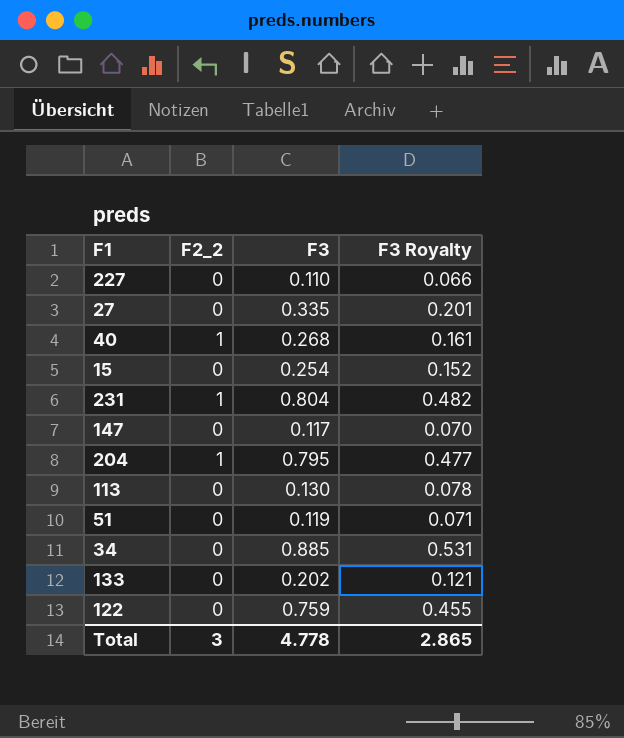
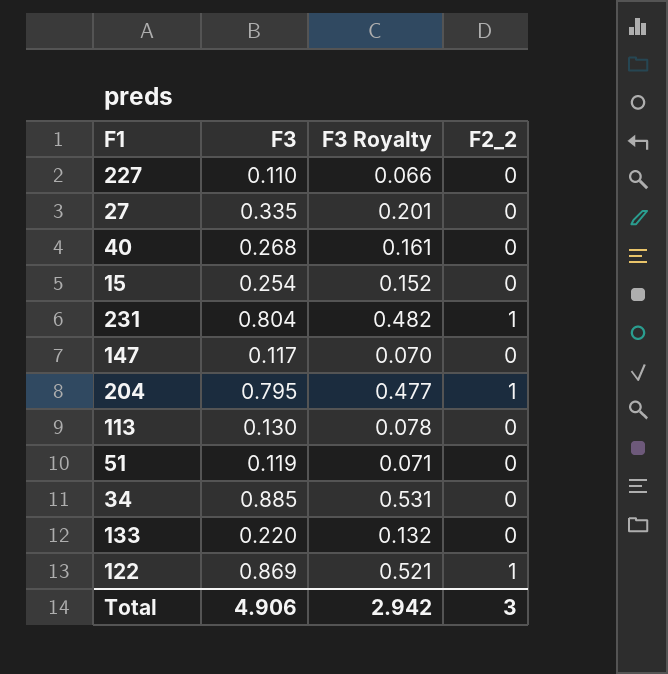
column F2_2 | position: 2 -> 4
40 | F2_2: 1 -> 0
133 | F3: 0.202 -> 0.220
133 | F3 Royalty: 0.121 -> 0.132
122 | F3: 0.759 -> 0.869
122 | F3 Royalty: 0.455 -> 0.521
122 | F2_2: 0 -> 1
Total | F3: 4.778 -> 4.906
Total | F3 Royalty: 2.865 -> 2.942

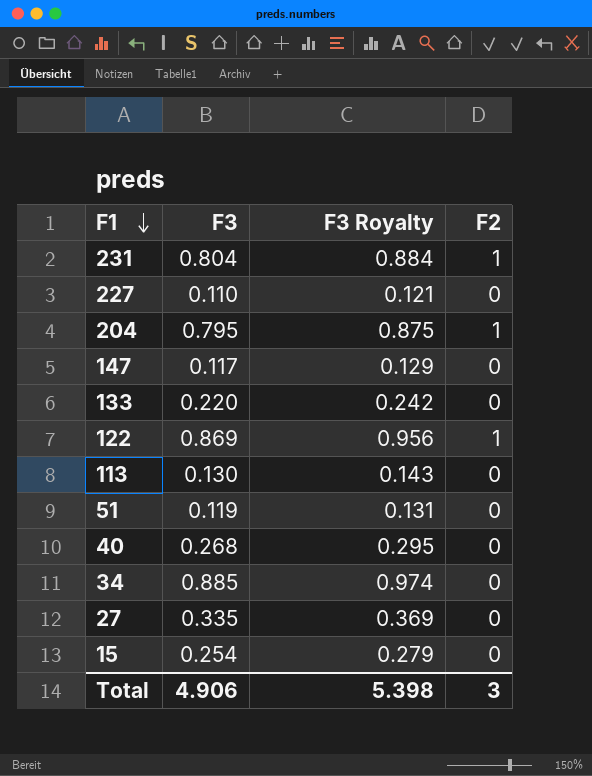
row order: none -> F1 descending
column F3 Royalty | formula: [F3] * 0.6 -> [F3] * 1.1
column name: F2_2 -> F2
Total | F3 Royalty: 2.942 -> 5.398

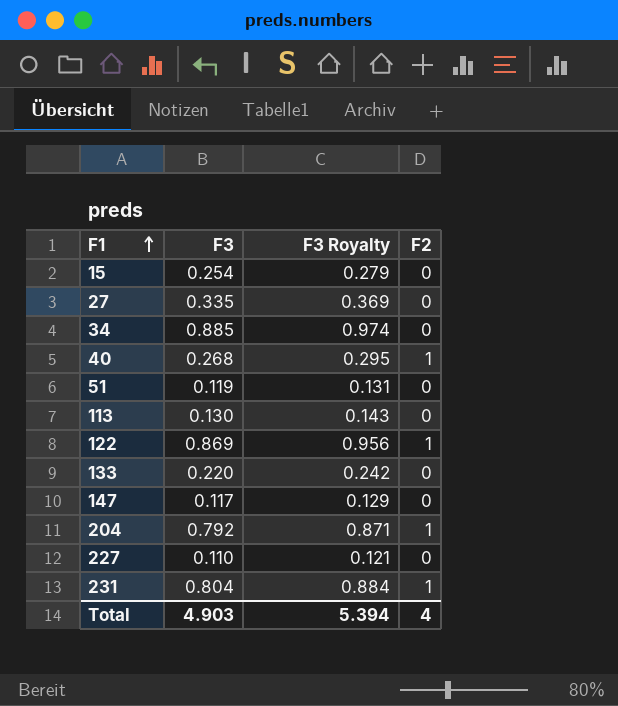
row order: F1 descending -> F1 ascending
40 | F2: 0 -> 1
204 | F3: 0.795 -> 0.792
204 | F3 Royalty: 0.875 -> 0.871
Total | F3: 4.906 -> 4.903
Total | F3 Royalty: 5.398 -> 5.394
Total | F2: 3 -> 4

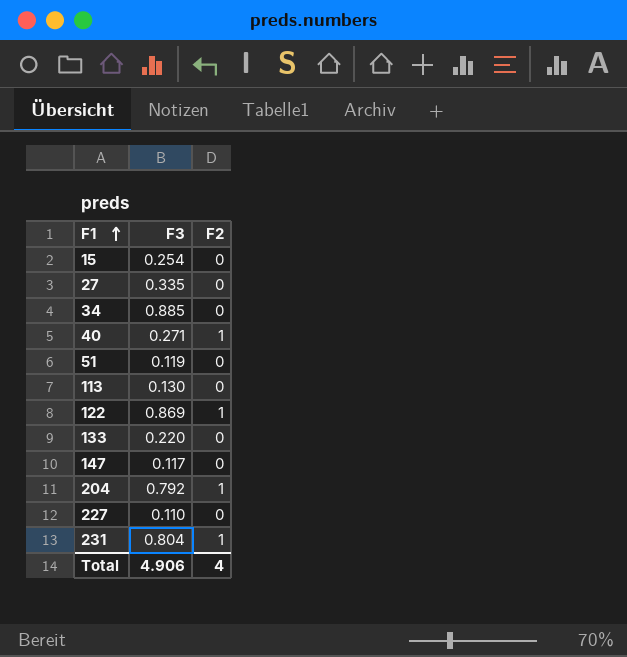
column F3 Royalty | formula: [F3] * 1.1 -> none
40 | F3: 0.268 -> 0.271
Total | F3: 4.903 -> 4.906

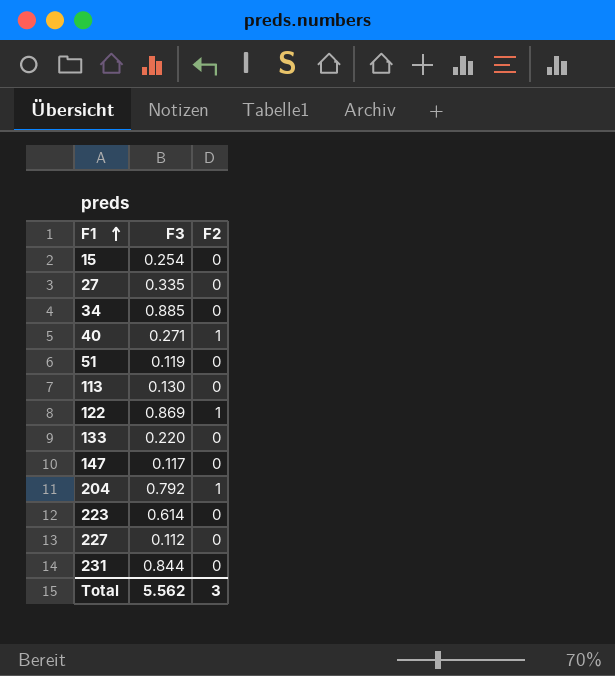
row 223: none -> 0.614 | 0
227 | F3: 0.110 -> 0.112
231 | F3: 0.804 -> 0.844
231 | F2: 1 -> 0
Total | F3: 4.906 -> 5.562
Total | F2: 4 -> 3

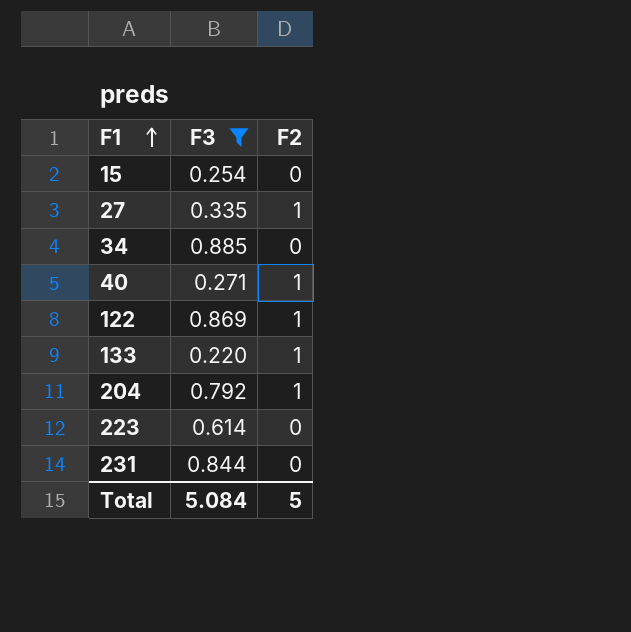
filter: none -> F3 >= 0.220
27 | F2: 0 -> 1
133 | F2: 0 -> 1
Total | F3: 5.562 -> 5.084
Total | F2: 3 -> 5

